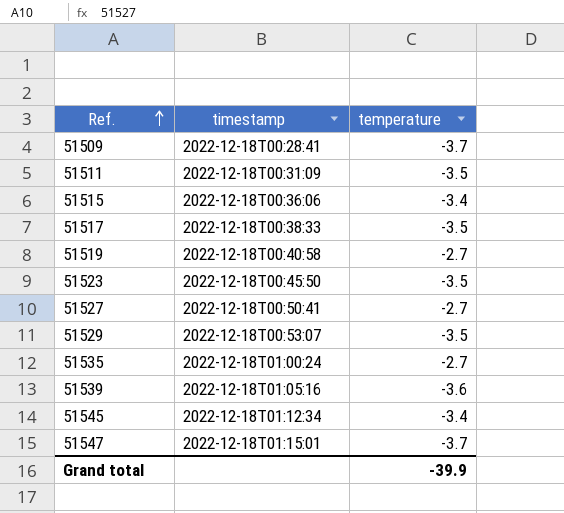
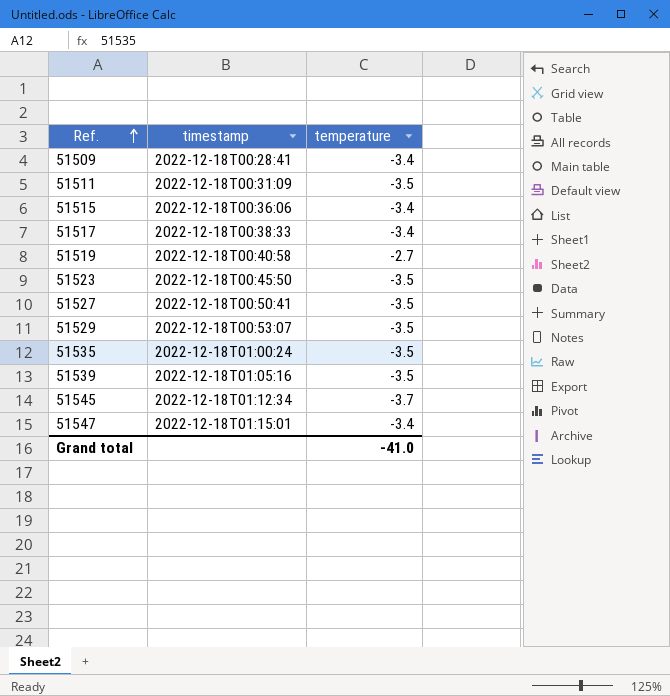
51509 | temperature: -3.7 -> -3.4
51517 | temperature: -3.5 -> -3.4
51527 | temperature: -2.7 -> -3.5
51535 | temperature: -2.7 -> -3.5
51539 | temperature: -3.6 -> -3.5
51545 | temperature: -3.4 -> -3.7
51547 | temperature: -3.7 -> -3.4
Grand total | temperature: -39.9 -> -41.0

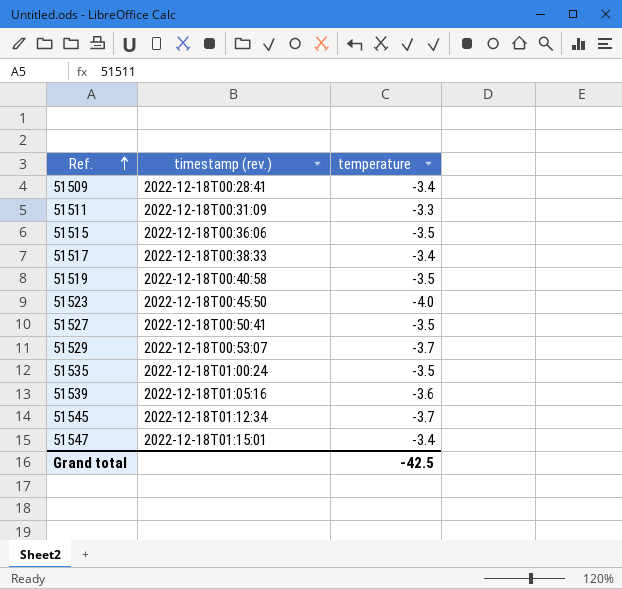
column name: timestamp -> timestamp (rev.)
51511 | temperature: -3.5 -> -3.3
51515 | temperature: -3.4 -> -3.5
51519 | temperature: -2.7 -> -3.5
51523 | temperature: -3.5 -> -4.0
51529 | temperature: -3.5 -> -3.7
51539 | temperature: -3.5 -> -3.6
Grand total | temperature: -41.0 -> -42.5

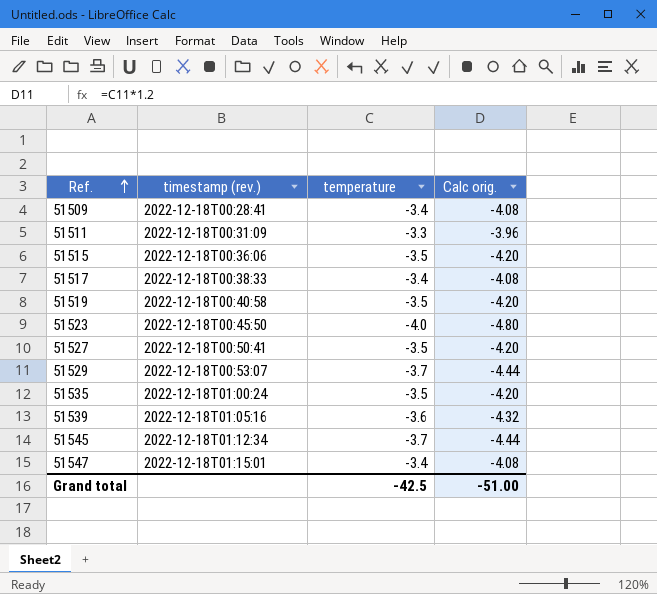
column Calc orig. | formula: none -> [temperature] * 1.2

